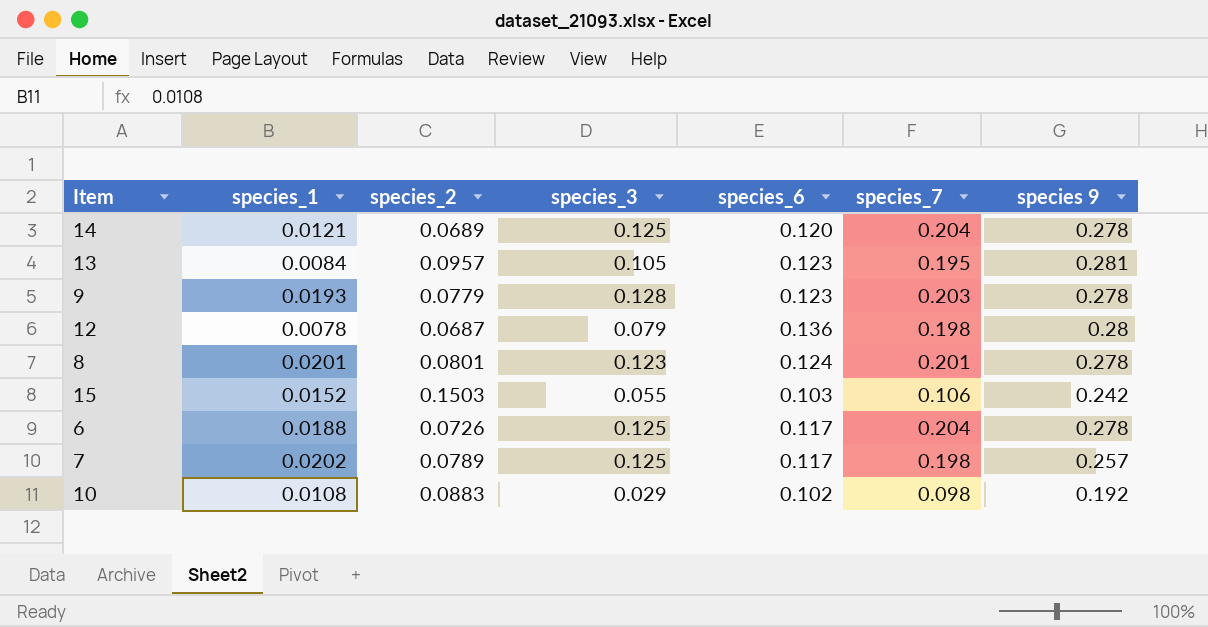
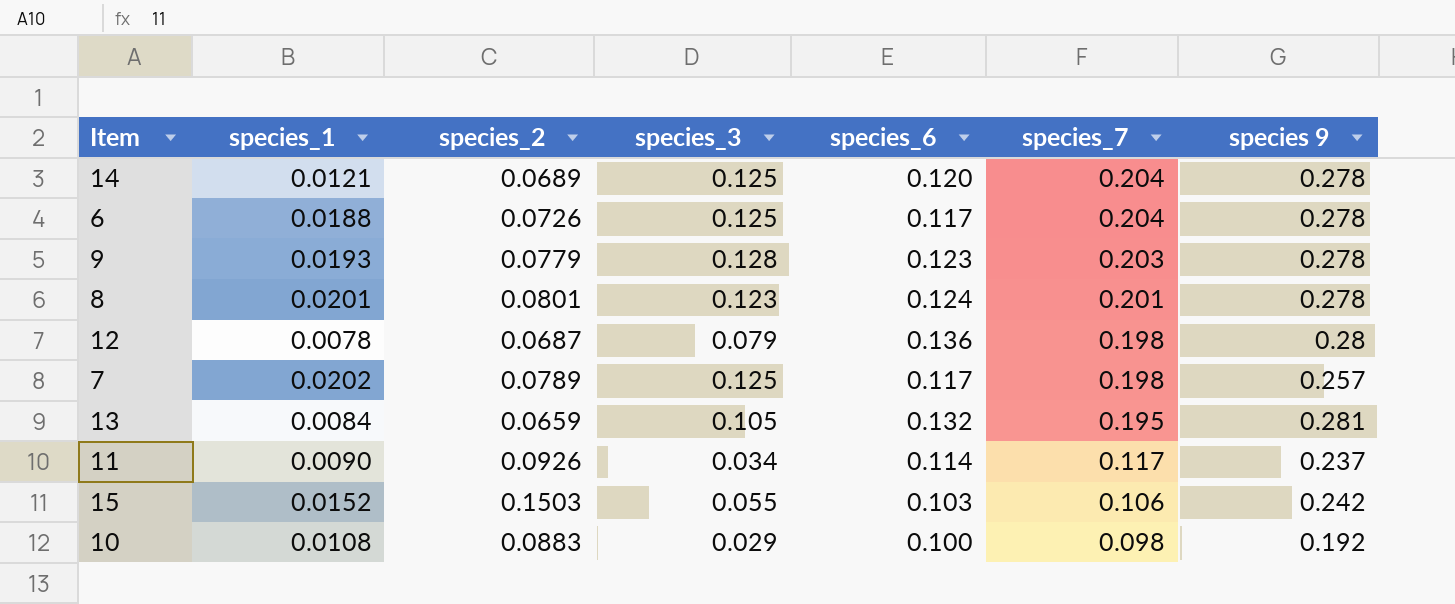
row order: none -> species_7 descending
13 | species_2: 0.0957 -> 0.0659
13 | species_6: 0.123 -> 0.132
row 11: none -> 0.0090 | 0.0926 | 0.034 | 0.114 | 0.117 | 0.237
10 | species_6: 0.102 -> 0.100

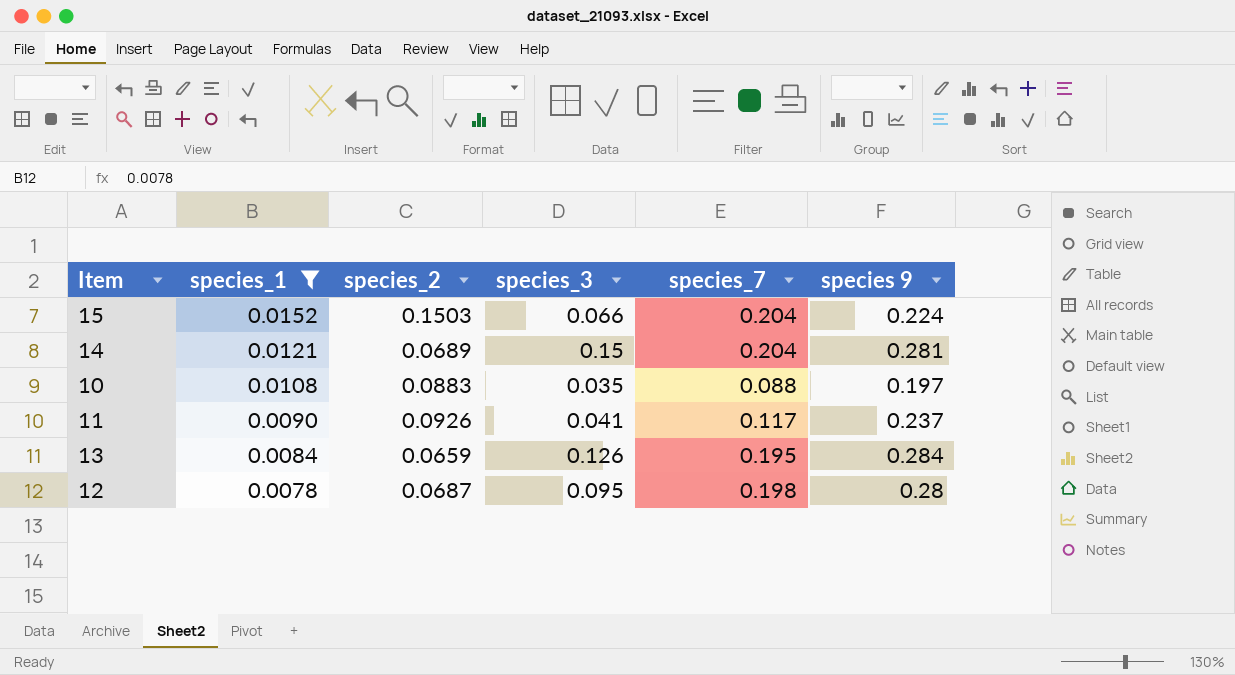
filter: none -> species_1 <= 0.0152
row order: species_7 descending -> species_1 descending
column species_6 | position: 5 -> none
15 | species_3: 0.055 -> 0.066
15 | species_7: 0.106 -> 0.204
15 | species 9: 0.242 -> 0.224
14 | species_3: 0.125 -> 0.15
14 | species 9: 0.278 -> 0.281
10 | species_3: 0.029 -> 0.035
10 | species_7: 0.098 -> 0.088
10 | species 9: 0.192 -> 0.197
11 | species_3: 0.034 -> 0.041
13 | species_3: 0.105 -> 0.126
13 | species 9: 0.281 -> 0.284
12 | species_3: 0.079 -> 0.095

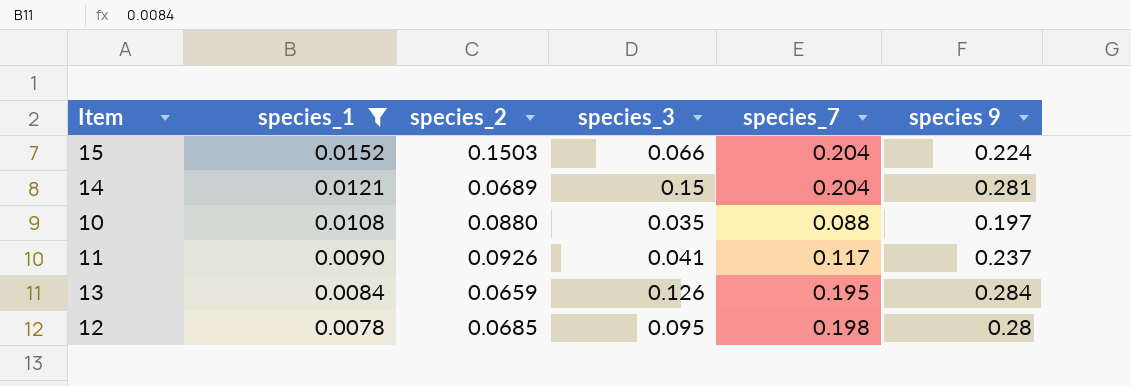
10 | species_2: 0.0883 -> 0.0880
12 | species_2: 0.0687 -> 0.0685

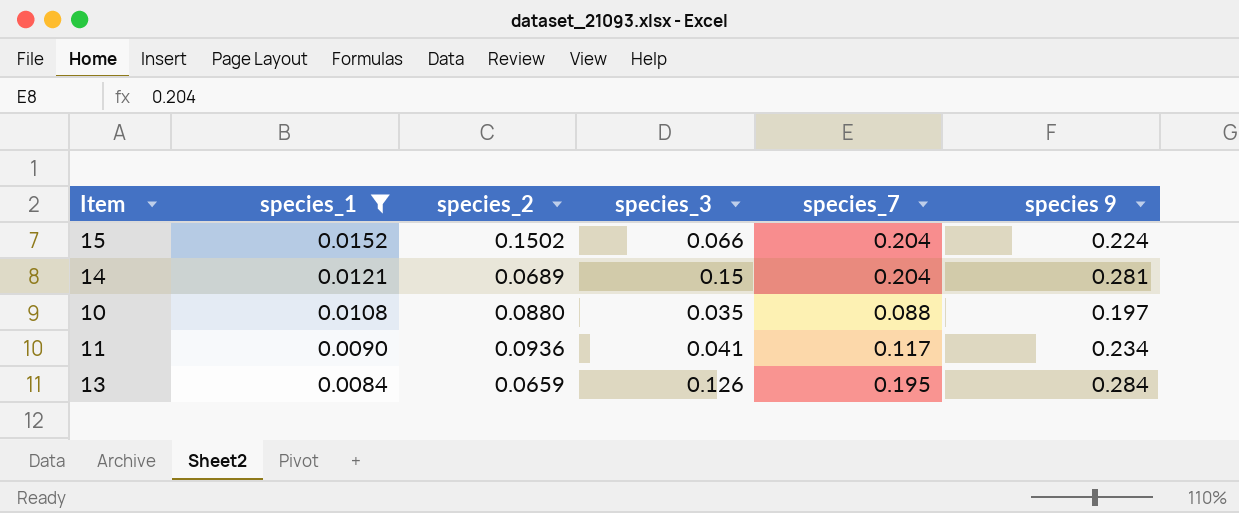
row 12: 0.0078 | 0.0685 | 0.095 | 0.198 | 0.28 -> none
15 | species_2: 0.1503 -> 0.1502
11 | species_2: 0.0926 -> 0.0936
11 | species 9: 0.237 -> 0.234

